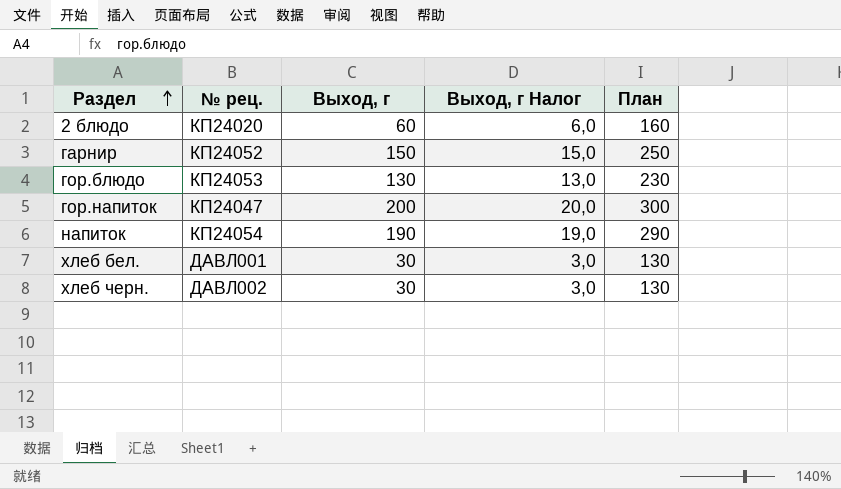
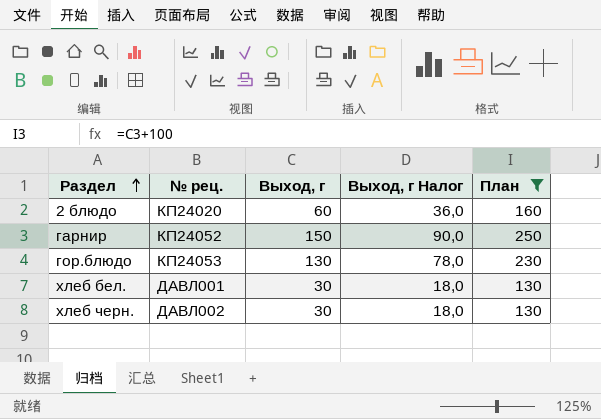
filter: none -> План <= 250
column Выход, г Налог | formula: [Выход, г] * 0,1 -> [Выход, г] * 0,6

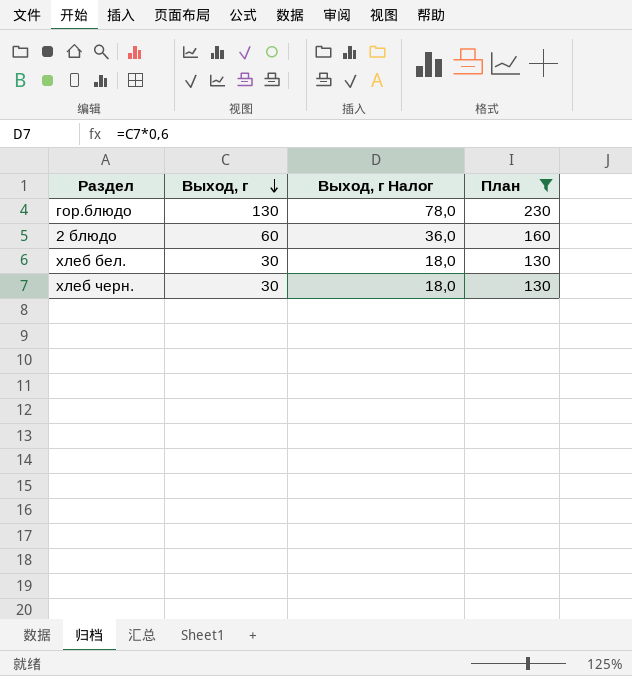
row order: Раздел ascending -> Выход, г descending
column № рец. | position: 2 -> none
row гарнир: КП24052 | 150 | 90,0 | 250 -> none

